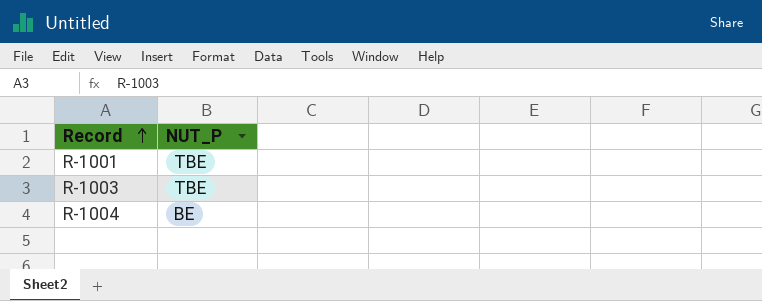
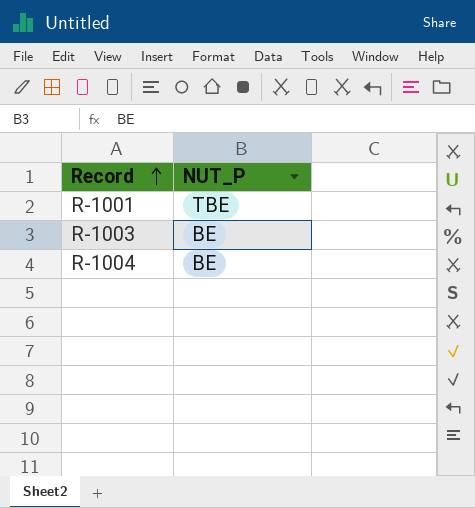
R-1003 | NUT_P: TBE -> BE

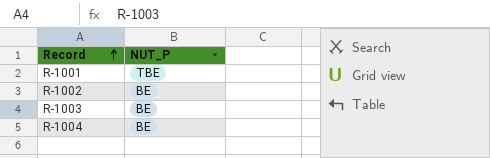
row R-1002: none -> BE

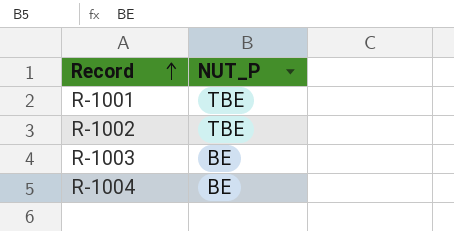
R-1002 | NUT_P: BE -> TBE

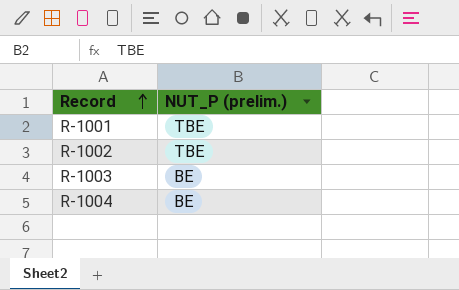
column name: NUT_P -> NUT_P (prelim.)

